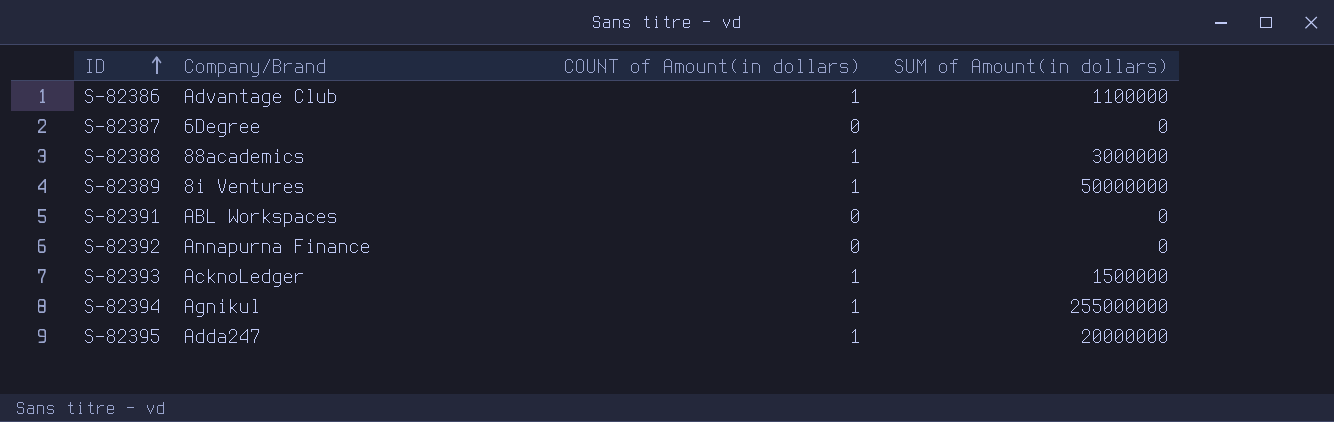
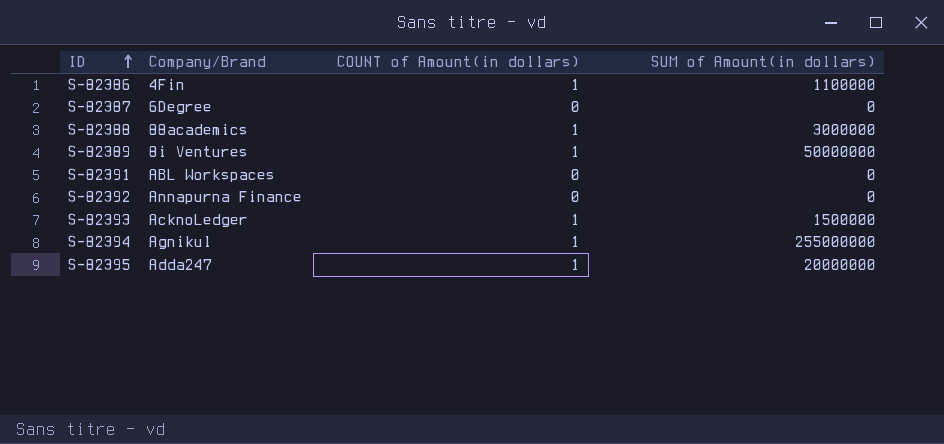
S-82386 | Company/Brand: Advantage Club -> 4Fin

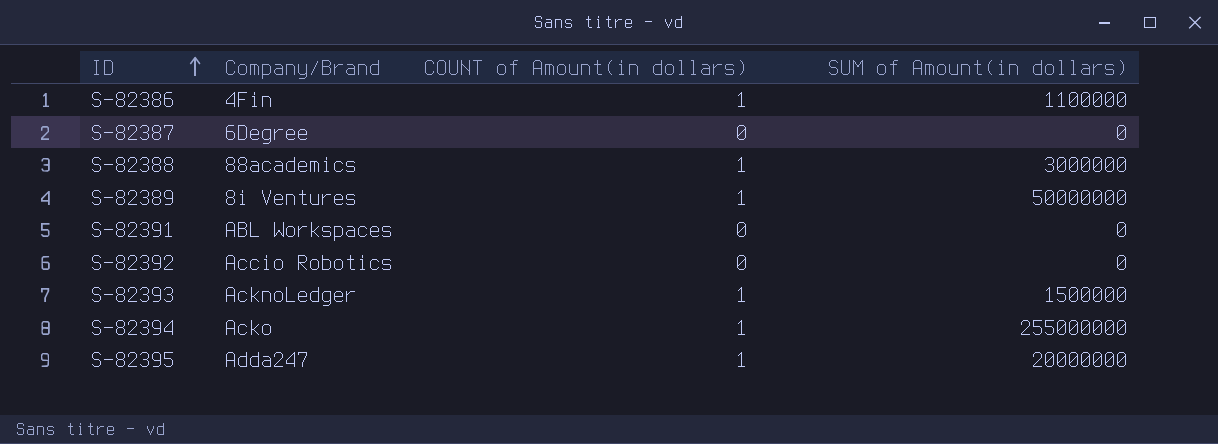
S-82392 | Company/Brand: Annapurna Finance -> Accio Robotics
S-82394 | Company/Brand: Agnikul -> Acko

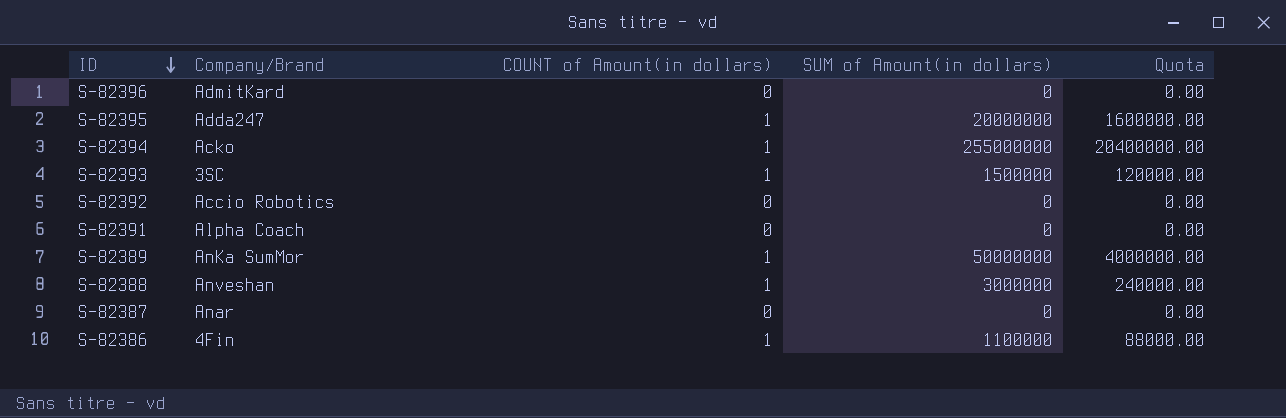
row order: ID ascending -> ID descending
column Quota | formula: none -> [SUM of Amount(in dollars)] * 0.08
row S-82396: none -> AdmitKard | 0 | 0 | 0.00
S-82393 | Company/Brand: AcknoLedger -> 3SC
S-82391 | Company/Brand: ABL Workspaces -> Alpha Coach
S-82389 | Company/Brand: 8i Ventures -> AnKa SumMor
S-82388 | Company/Brand: 88academics -> Anveshan
S-82387 | Company/Brand: 6Degree -> Anar

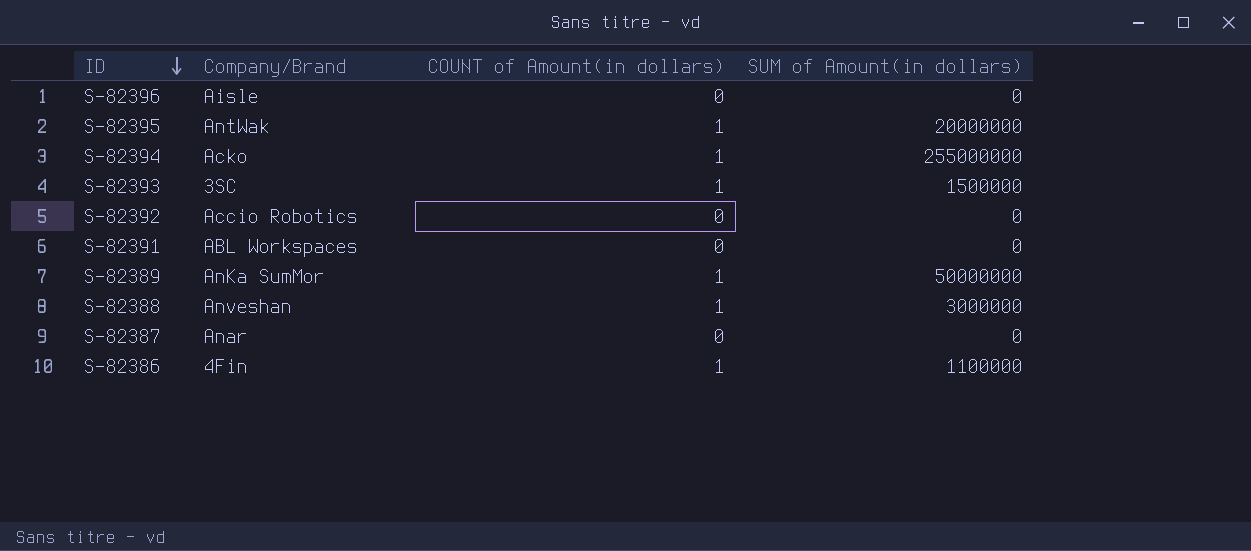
column Quota | formula: [SUM of Amount(in dollars)] * 0.08 -> none
S-82396 | Company/Brand: AdmitKard -> Aisle
S-82395 | Company/Brand: Adda247 -> AntWak
S-82391 | Company/Brand: Alpha Coach -> ABL Workspaces

